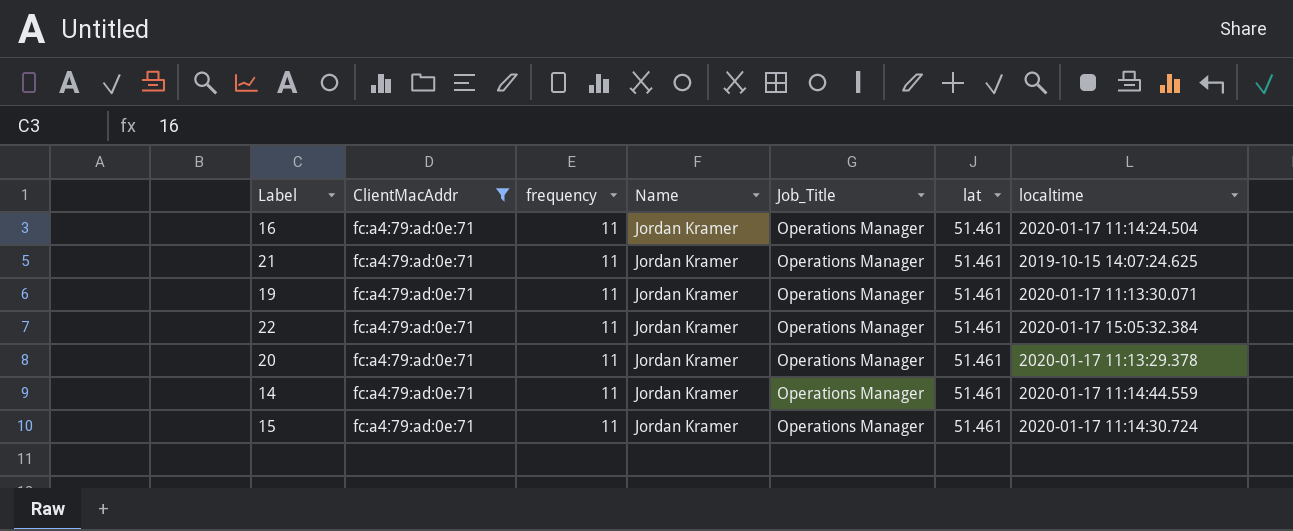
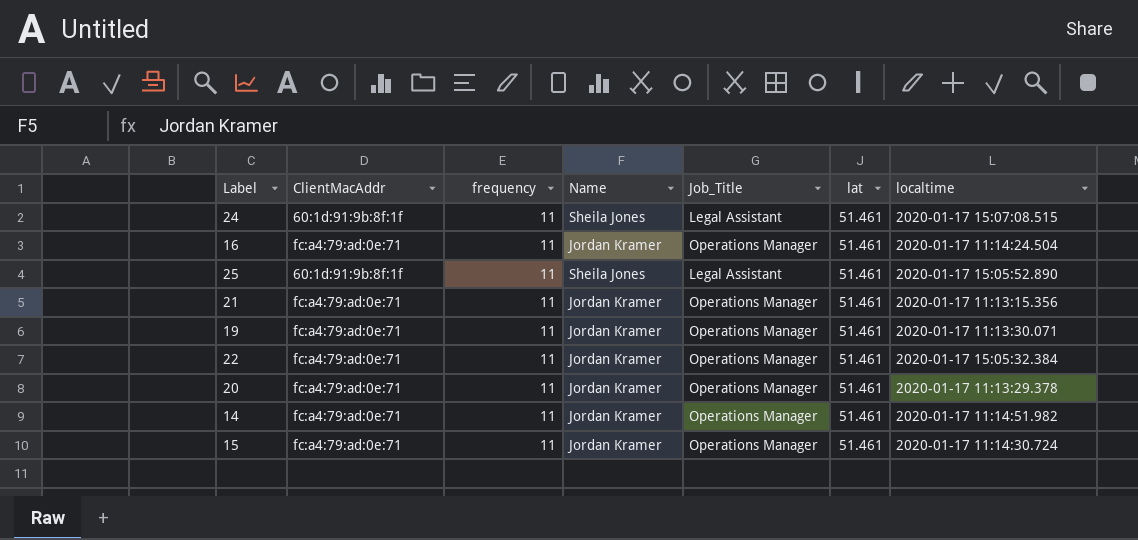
filter: ClientMacAddr = fc:a4:79:ad:0e:71 -> none
21 | localtime: 2019-10-15 14:07:24.625 -> 2020-01-17 11:13:15.356
14 | localtime: 2020-01-17 11:14:44.559 -> 2020-01-17 11:14:51.982

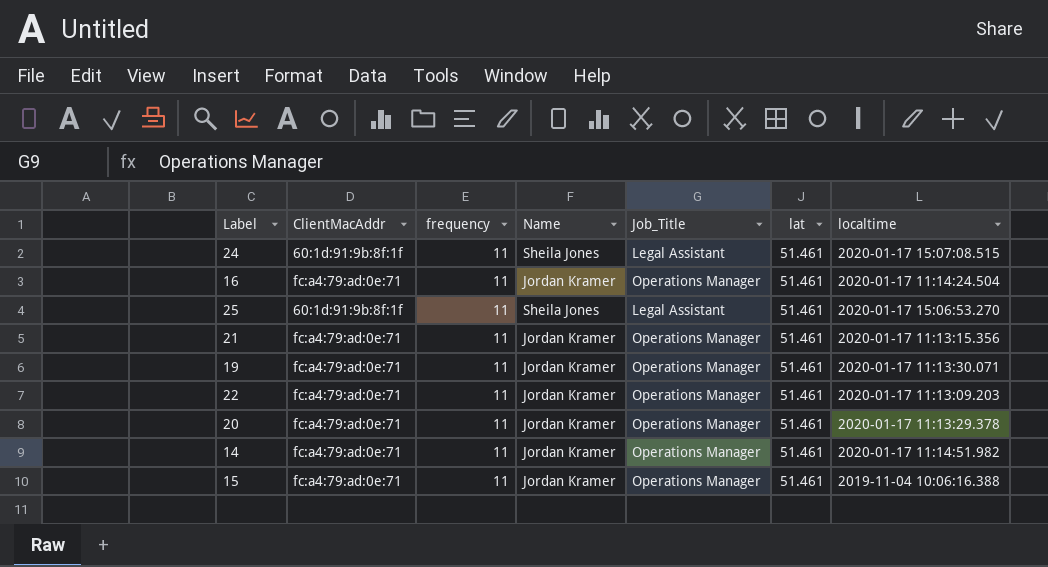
25 | localtime: 2020-01-17 15:05:52.890 -> 2020-01-17 15:06:53.270
22 | localtime: 2020-01-17 15:05:32.384 -> 2020-01-17 11:13:09.203
15 | localtime: 2020-01-17 11:14:30.724 -> 2019-11-04 10:06:16.388

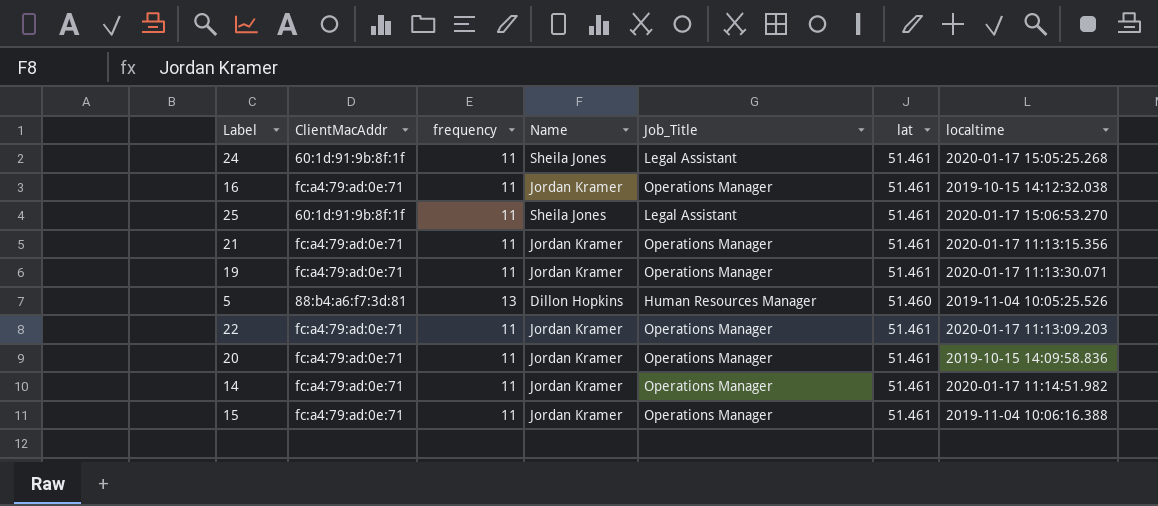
24 | localtime: 2020-01-17 15:07:08.515 -> 2020-01-17 15:05:25.268
16 | localtime: 2020-01-17 11:14:24.504 -> 2019-10-15 14:12:32.038
row 5: none -> 88:b4:a6:f7:3d:81 | 13 | Dillon Hopkins | Human Resources Manager | 51.460 | 2019-11-04 10:05:25.526
20 | localtime: 2020-01-17 11:13:29.378 -> 2019-10-15 14:09:58.836

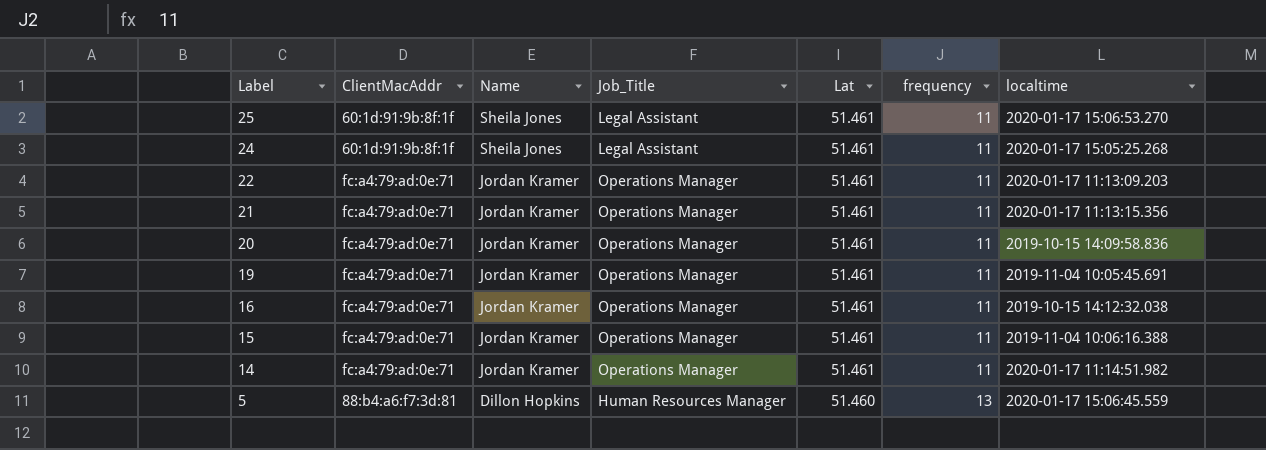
row order: none -> Label descending
column name: lat -> Lat
column frequency | position: 3 -> 6
19 | localtime: 2020-01-17 11:13:30.071 -> 2019-11-04 10:05:45.691
5 | localtime: 2019-11-04 10:05:25.526 -> 2020-01-17 15:06:45.559

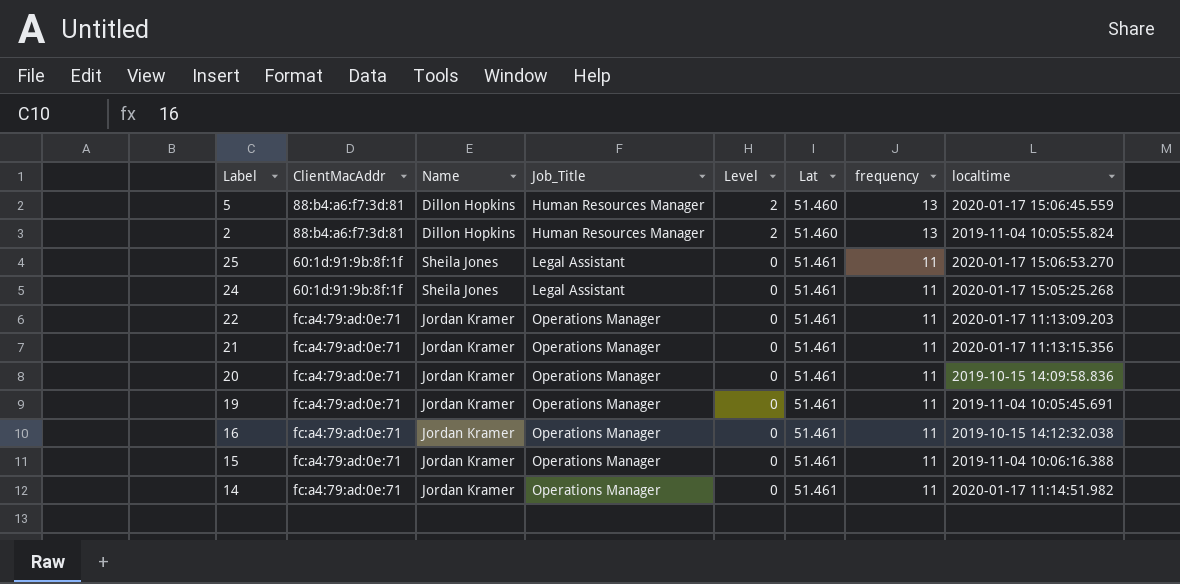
row order: Label descending -> Job_Title ascending
column Level | position: none -> 5
row 2: none -> 88:b4:a6:f7:3d:81 | Dillon Hopkins | Human Resources Manager | 2 | 51.460 | 13 | 2019-11-04 10:05:55.824

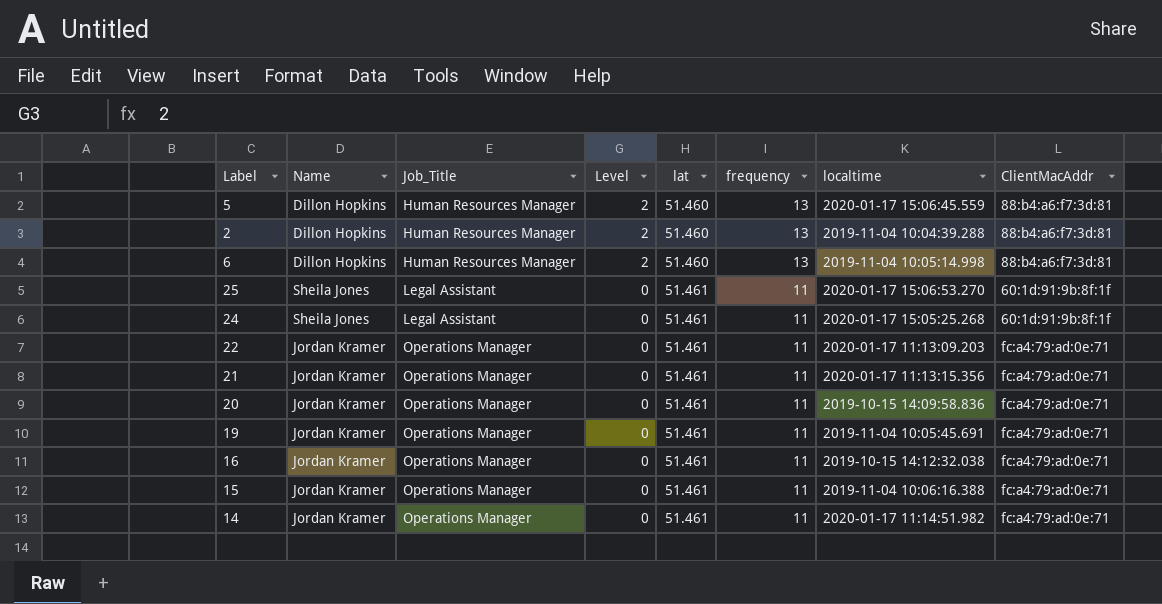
column name: Lat -> lat
column ClientMacAddr | position: 2 -> 8
2 | localtime: 2019-11-04 10:05:55.824 -> 2019-11-04 10:04:39.288
row 6: none -> Dillon Hopkins | Human Resources Manager | 2 | 51.460 | 13 | 2019-11-04 10:05:14.998 | 88:b4:a6:f7:3d:81

